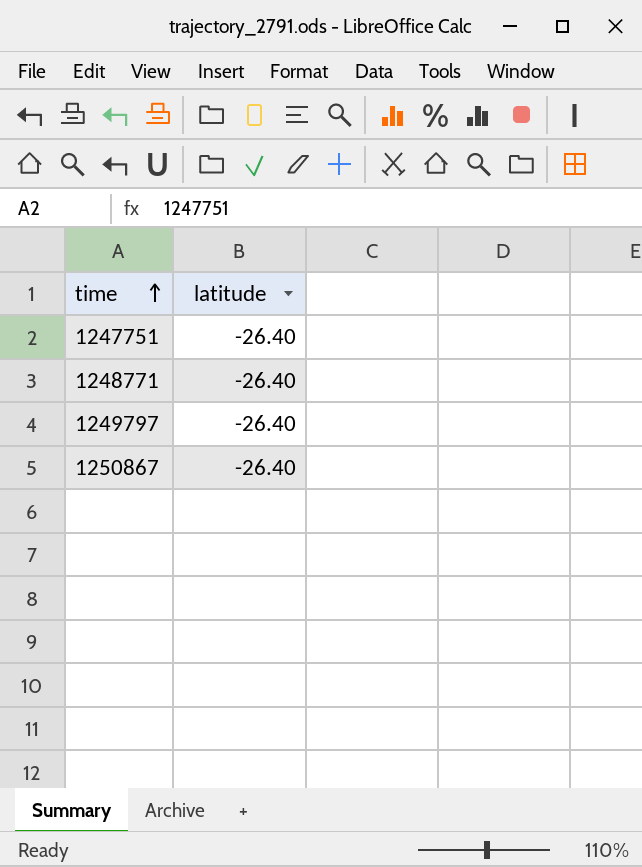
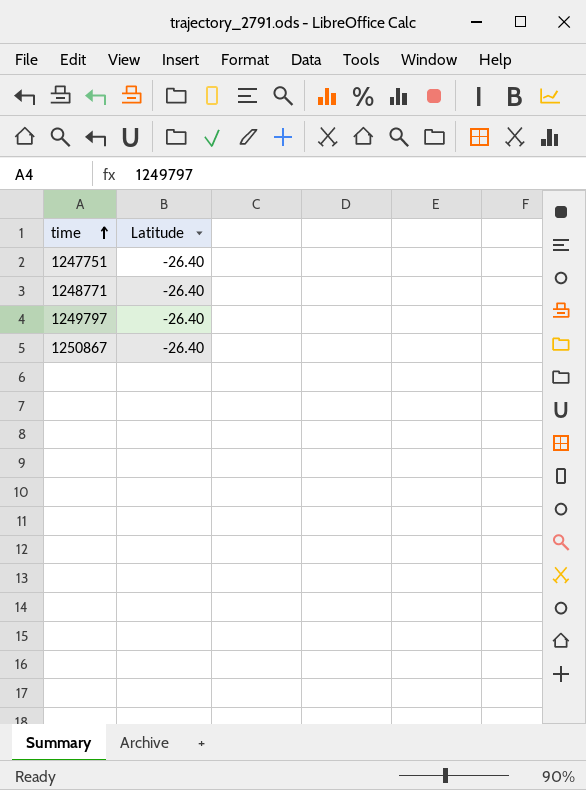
column name: latitude -> Latitude

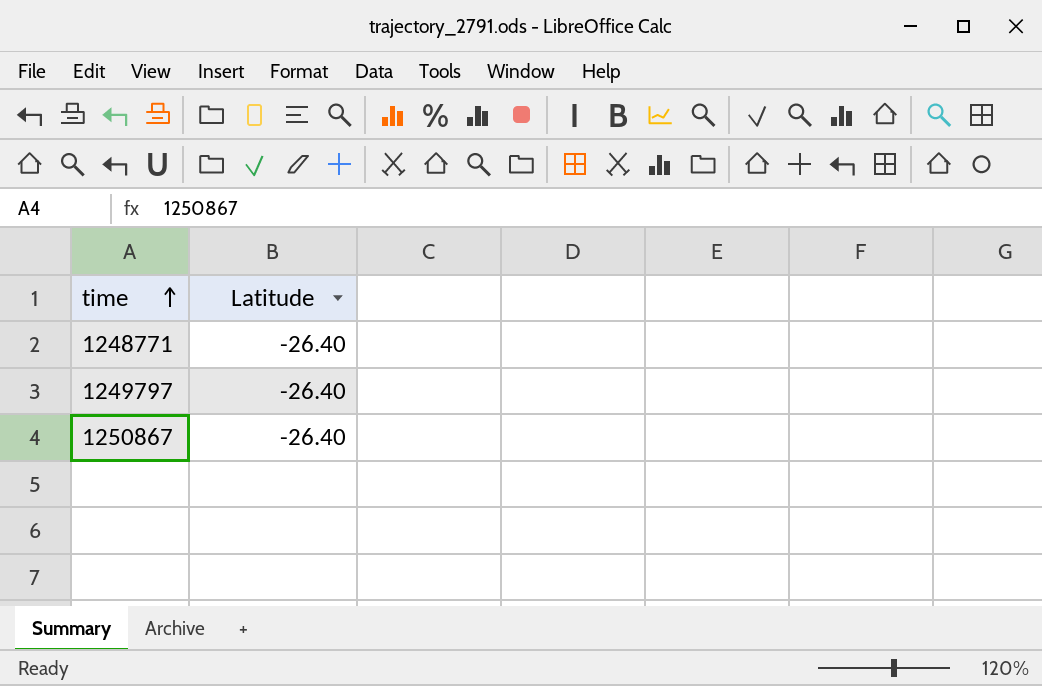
row 1247751: -26.40 -> none

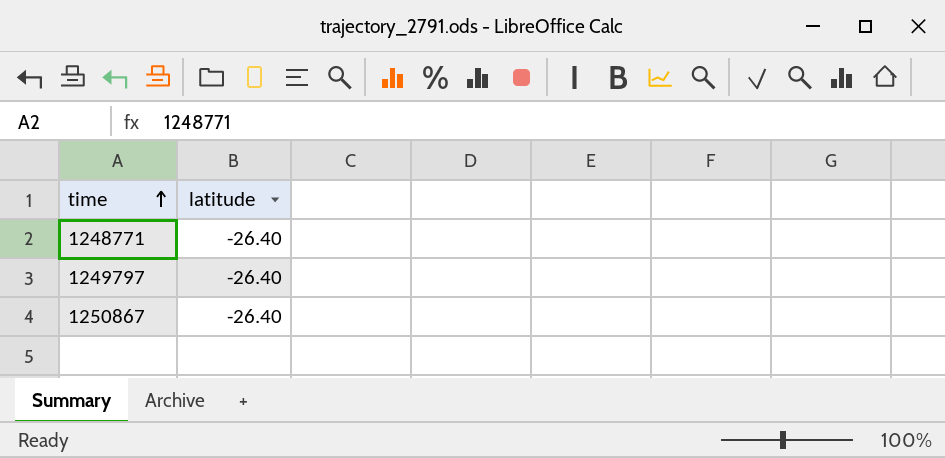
column name: Latitude -> latitude

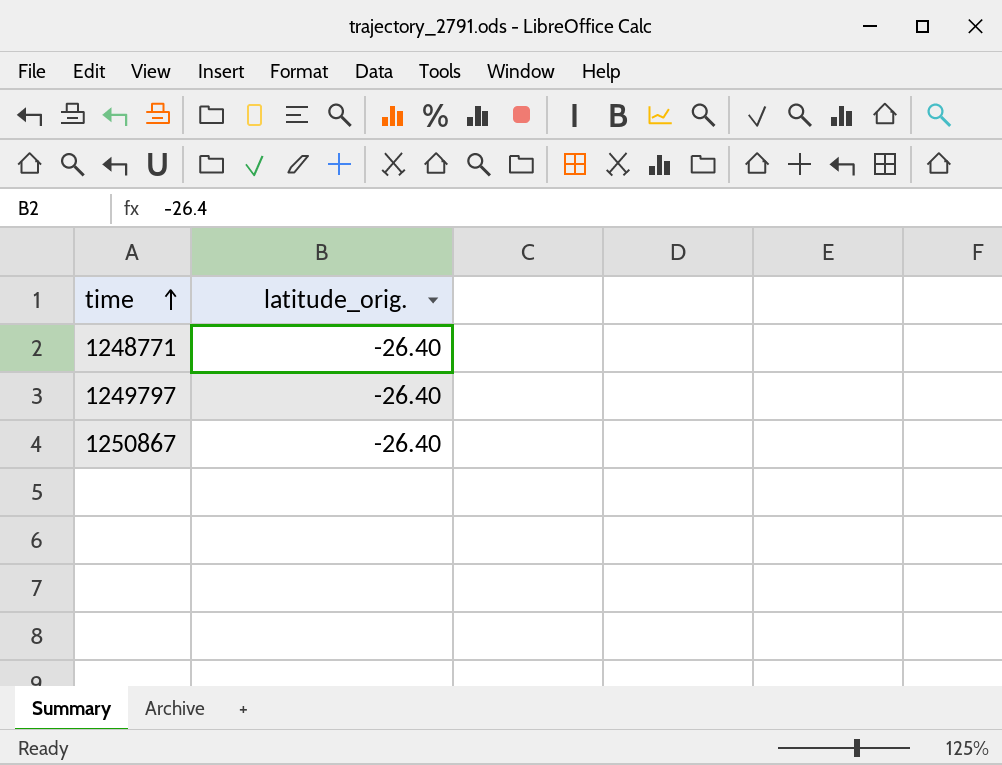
column name: latitude -> latitude_orig.

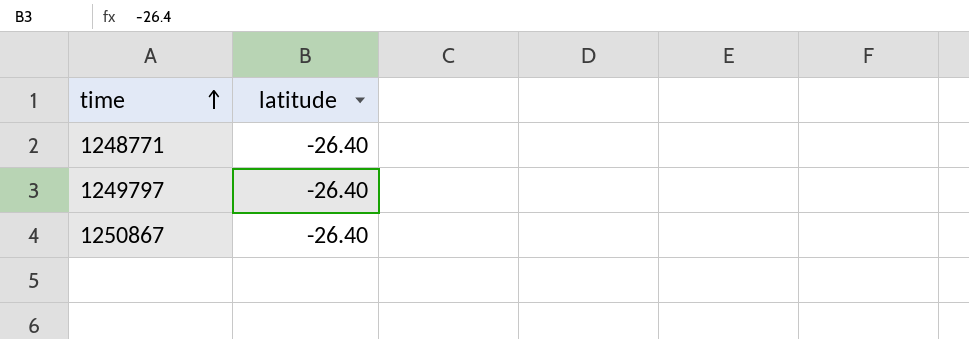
column name: latitude_orig. -> latitude

